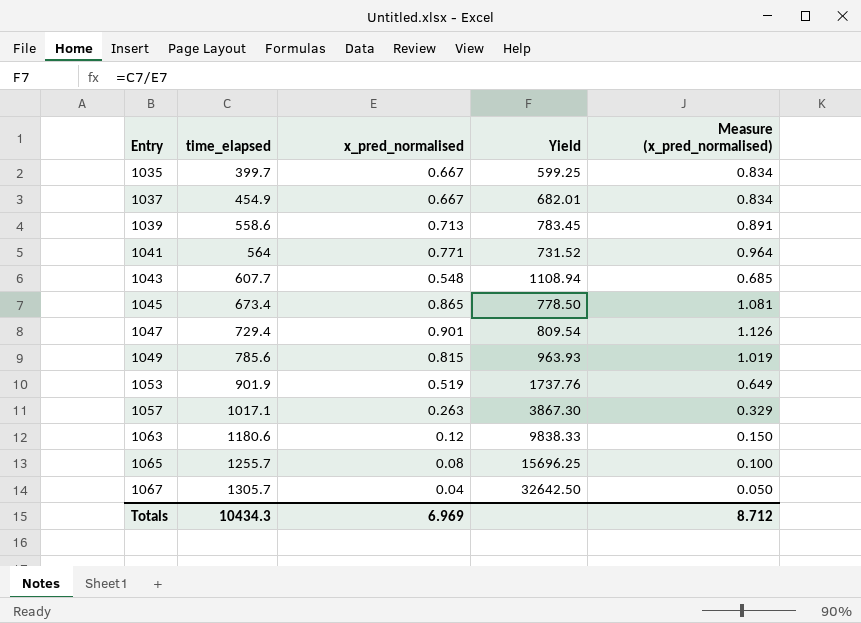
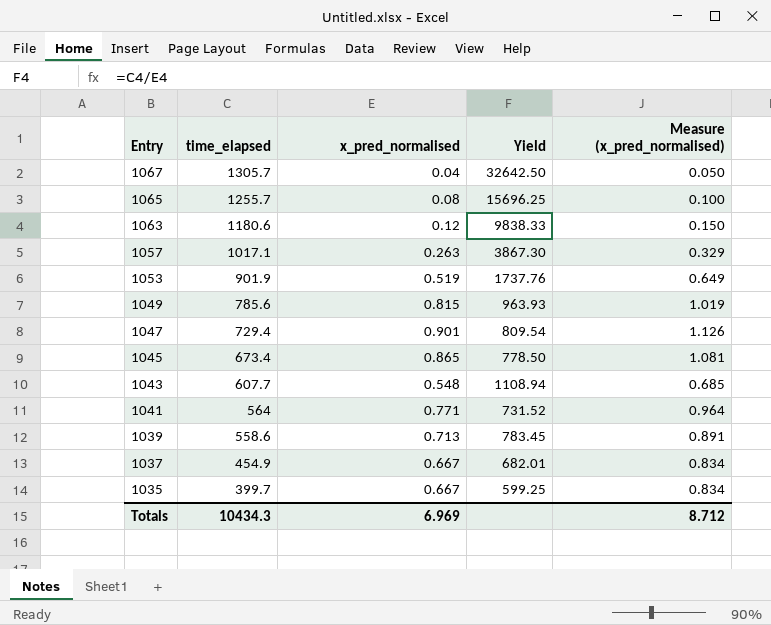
row order: Entry ascending -> Entry descending

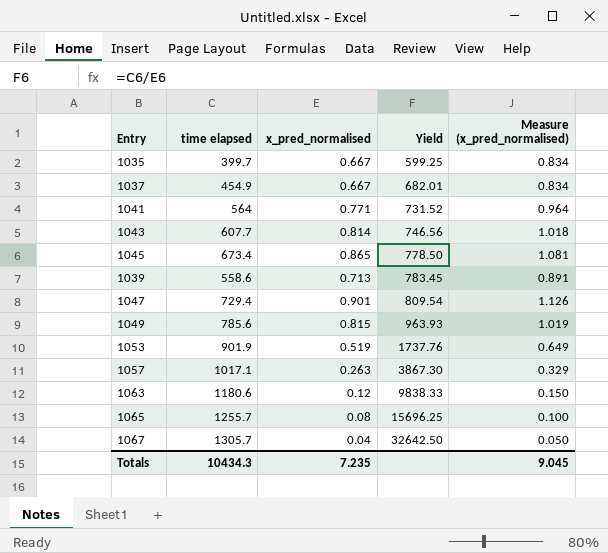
row order: Entry descending -> Yield ascending
column name: time_elapsed -> time elapsed
1043 | x_pred_normalised: 0.548 -> 0.814
1043 | Yield: 1108.94 -> 746.56
1043 | Measure (x_pred_normalised): 0.685 -> 1.018
Totals | x_pred_normalised: 6.969 -> 7.235
Totals | Measure (x_pred_normalised): 8.712 -> 9.045

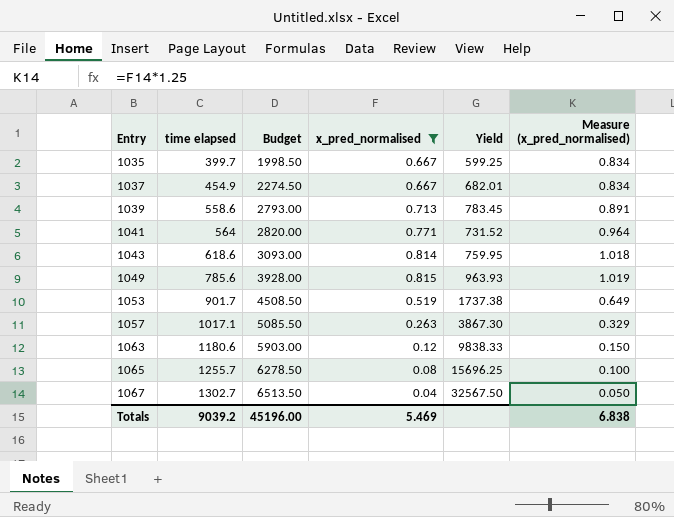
filter: none -> x_pred_normalised <= 0.815
row order: Yield ascending -> Entry ascending
column Budget | formula: none -> [time elapsed] * 5
1043 | time elapsed: 607.7 -> 618.6
1043 | Yield: 746.56 -> 759.95
1053 | time elapsed: 901.9 -> 901.7
1053 | Yield: 1737.76 -> 1737.38
1067 | time elapsed: 1305.7 -> 1302.7
1067 | Yield: 32642.50 -> 32567.50
Totals | time elapsed: 10434.3 -> 9039.2
Totals | x_pred_normalised: 7.235 -> 5.469
Totals | Measure (x_pred_normalised): 9.045 -> 6.838

